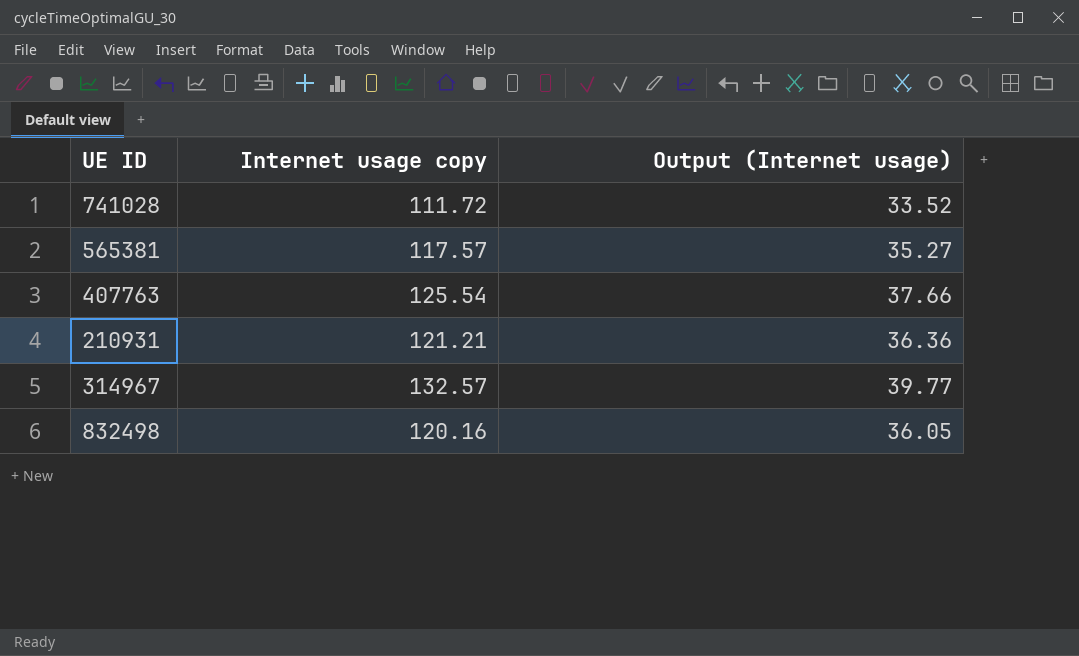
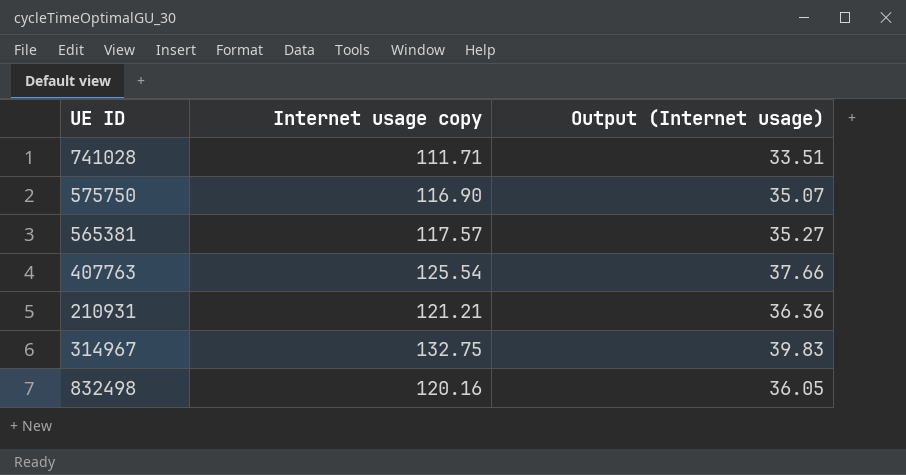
741028 | Internet usage copy: 111.72 -> 111.71
741028 | Output (Internet usage): 33.52 -> 33.51
row 575750: none -> 116.90 | 35.07
314967 | Internet usage copy: 132.57 -> 132.75
314967 | Output (Internet usage): 39.77 -> 39.83

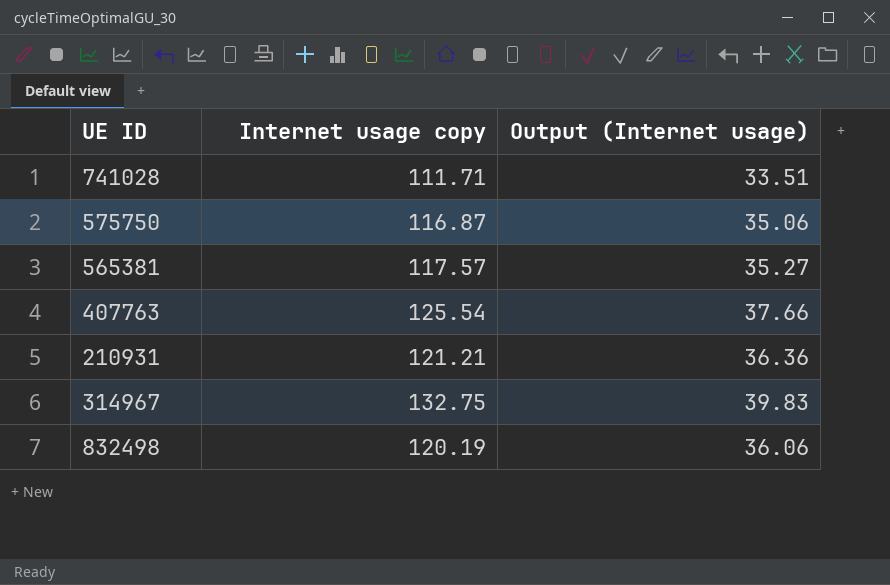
575750 | Internet usage copy: 116.90 -> 116.87
575750 | Output (Internet usage): 35.07 -> 35.06
832498 | Internet usage copy: 120.16 -> 120.19
832498 | Output (Internet usage): 36.05 -> 36.06

